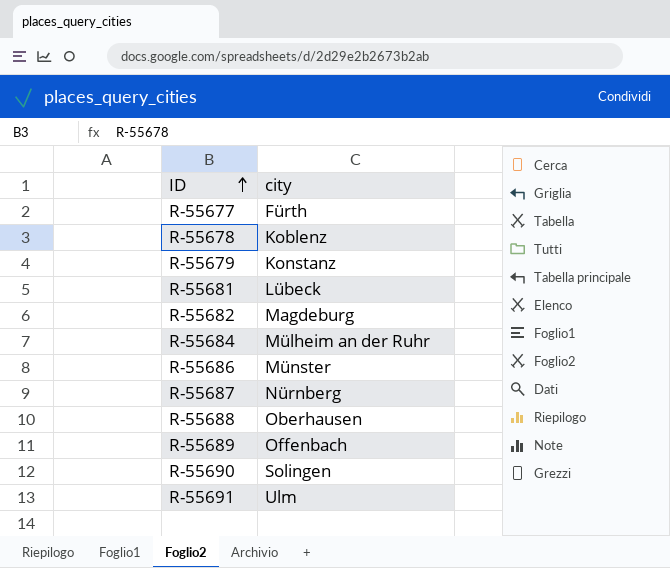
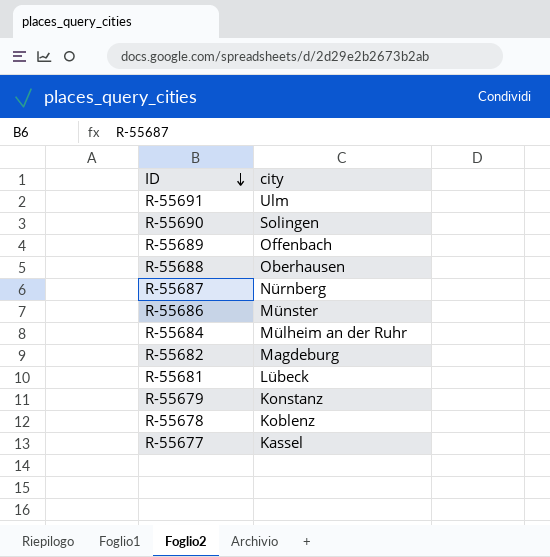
row order: ID ascending -> ID descending
R-55677 | city: Fürth -> Kassel

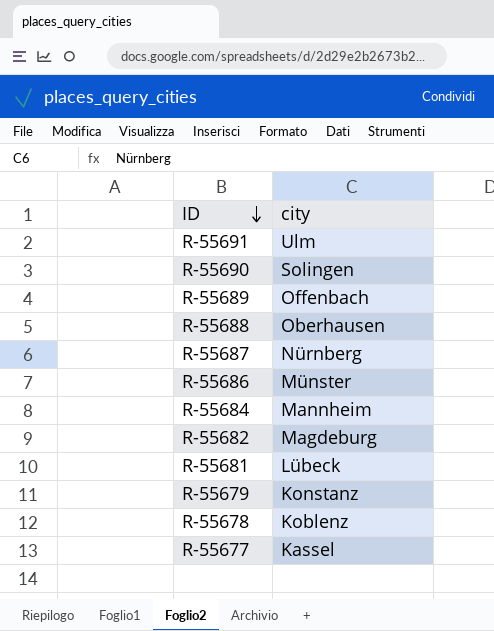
R-55684 | city: Mülheim an der Ruhr -> Mannheim

